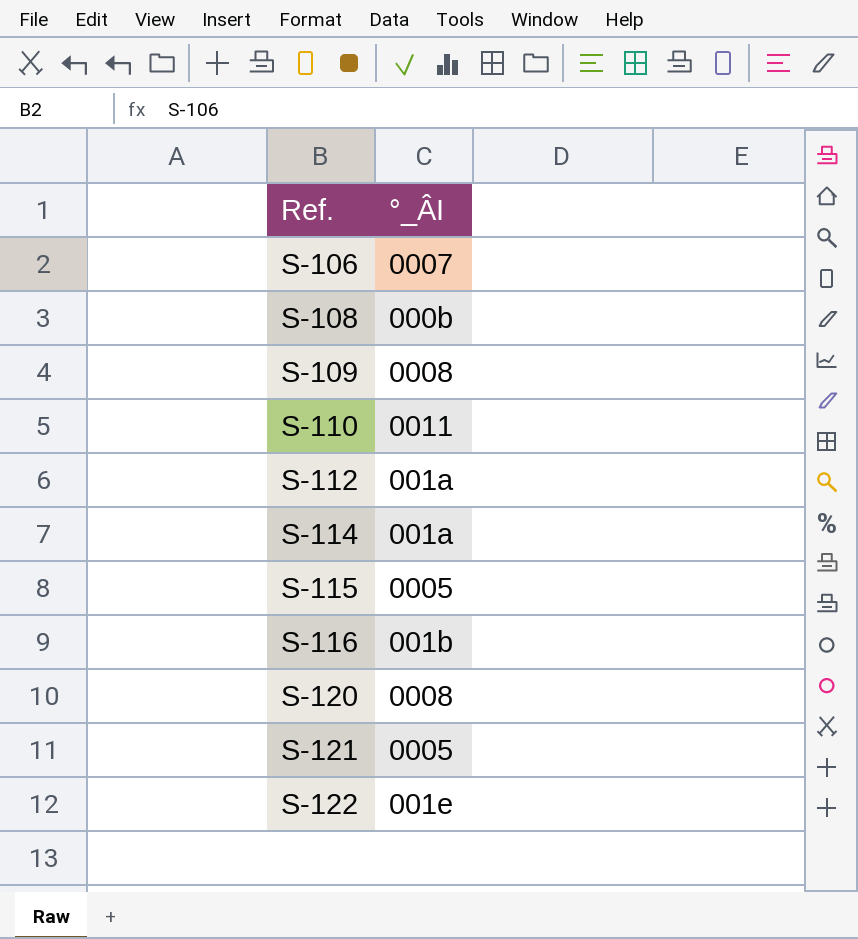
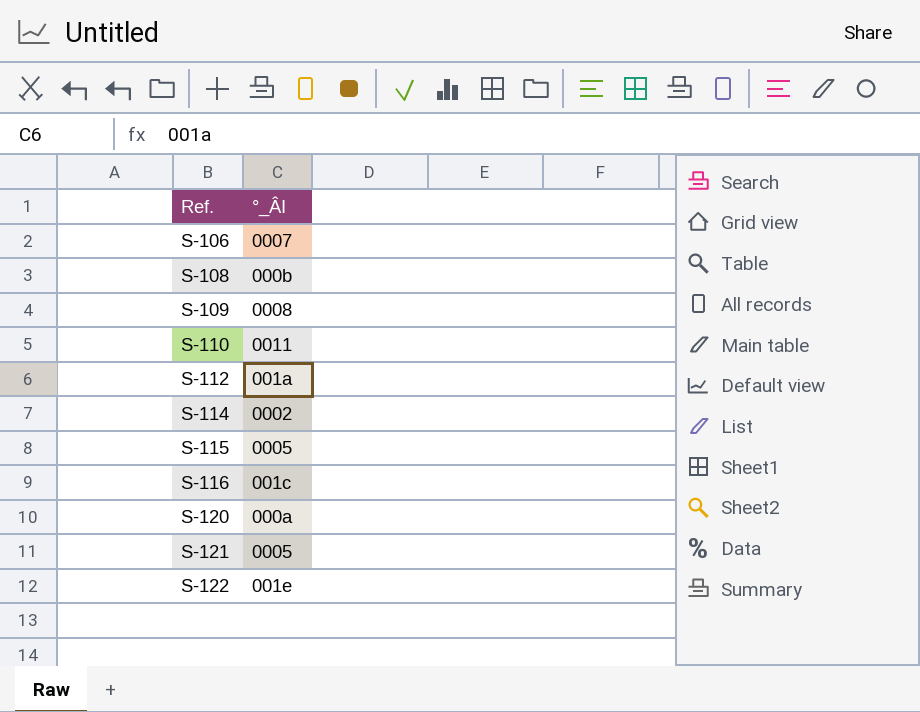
S-114 | °_ÂI: 001a -> 0002
S-116 | °_ÂI: 001b -> 001c
S-120 | °_ÂI: 0008 -> 000a

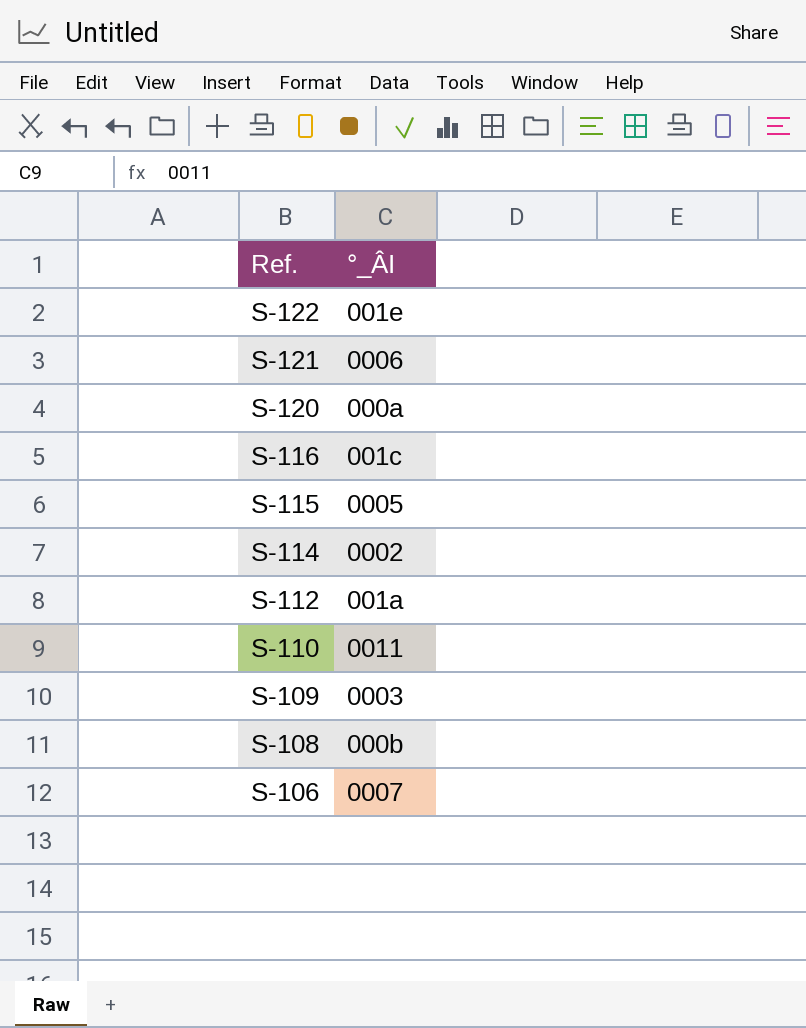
row order: Ref. ascending -> Ref. descending
S-121 | °_ÂI: 0005 -> 0006
S-109 | °_ÂI: 0008 -> 0003

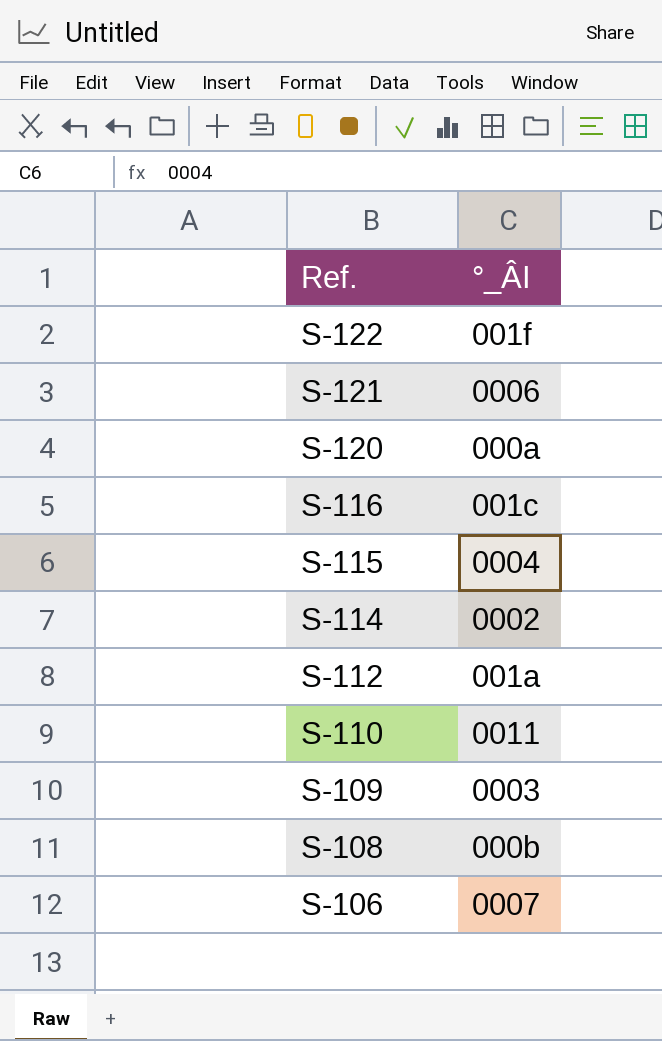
S-122 | °_ÂI: 001e -> 001f
S-115 | °_ÂI: 0005 -> 0004

